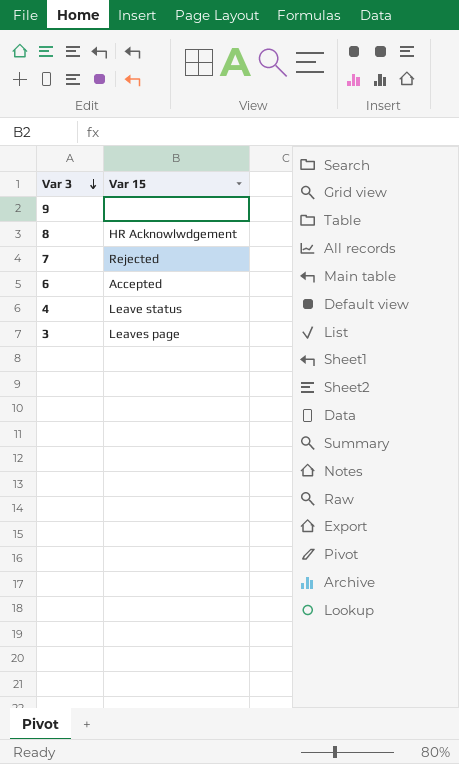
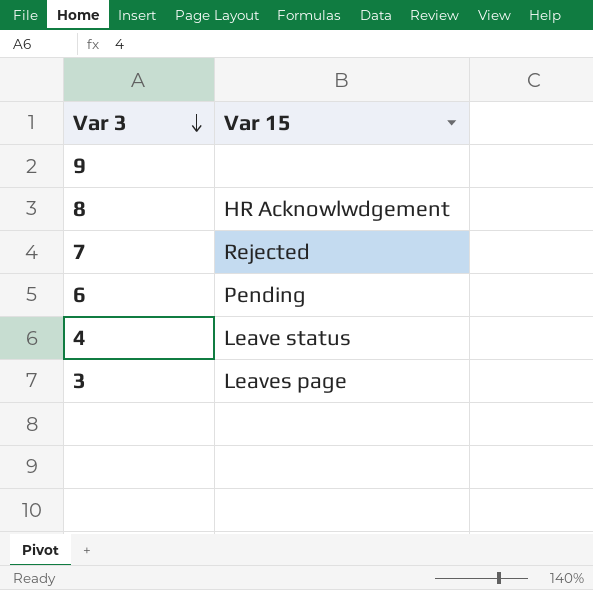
6 | Var 15: Accepted -> Pending

